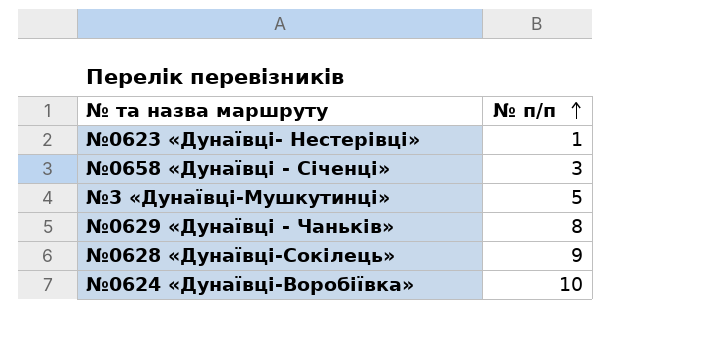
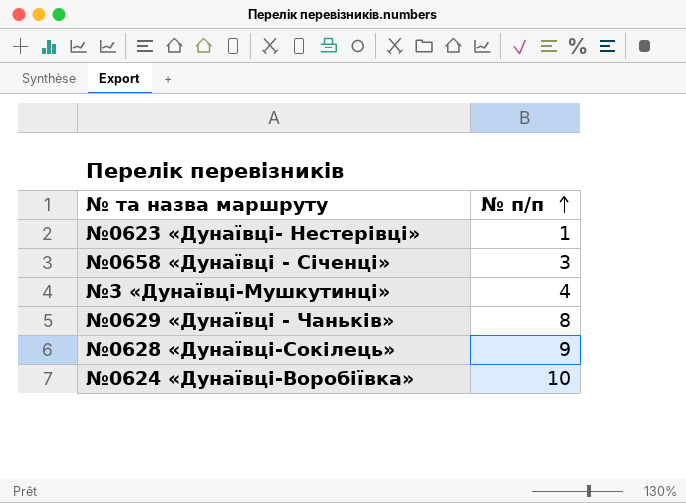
№3 «Дунаївці-Мушкутинці» | № п/п: 5 -> 4

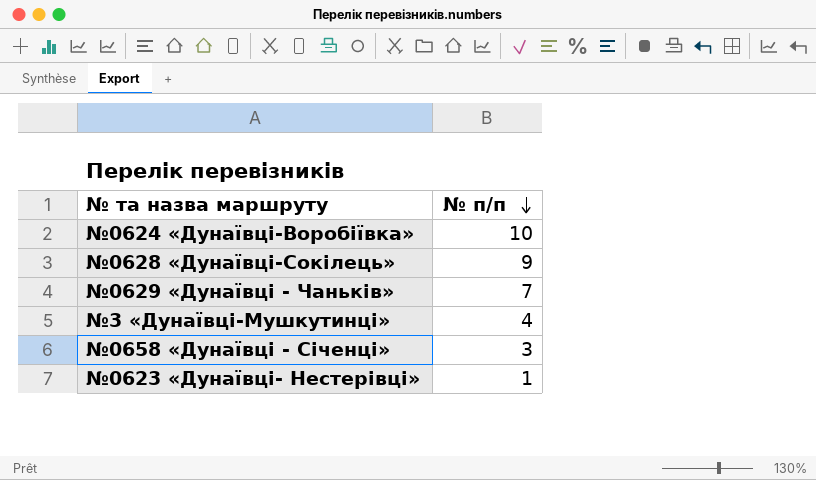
row order: № п/п ascending -> № п/п descending
№0629 «Дунаївці - Чаньків» | № п/п: 8 -> 7

